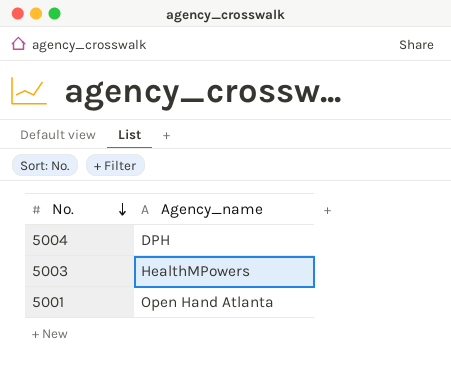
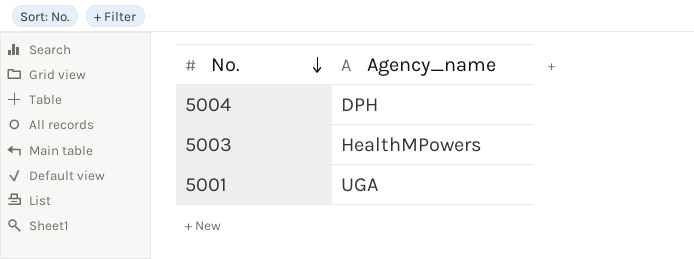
5001 | Agency_name: Open Hand Atlanta -> UGA

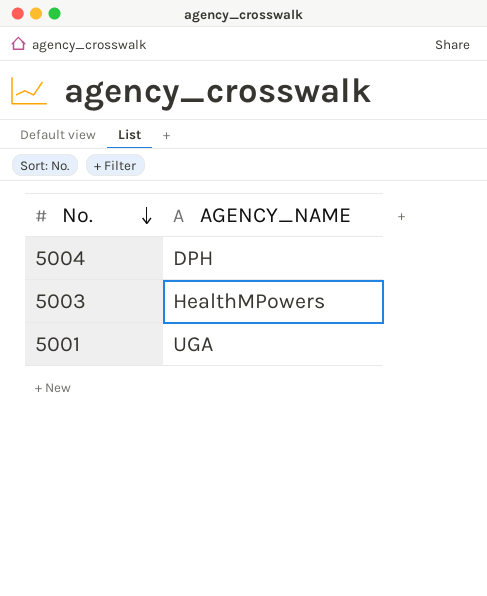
column name: Agency_name -> AGENCY_NAME

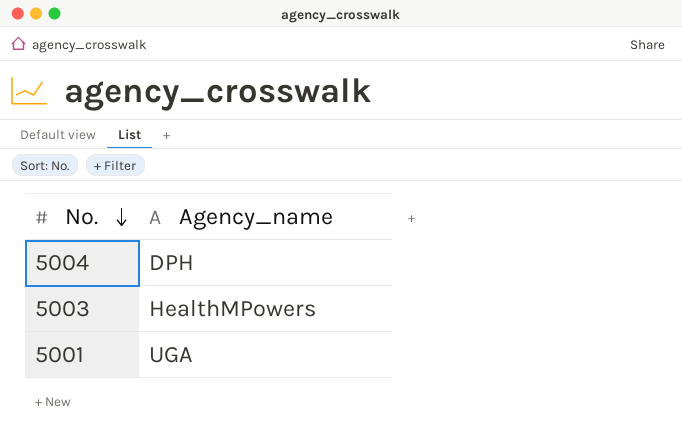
column name: AGENCY_NAME -> Agency_name

